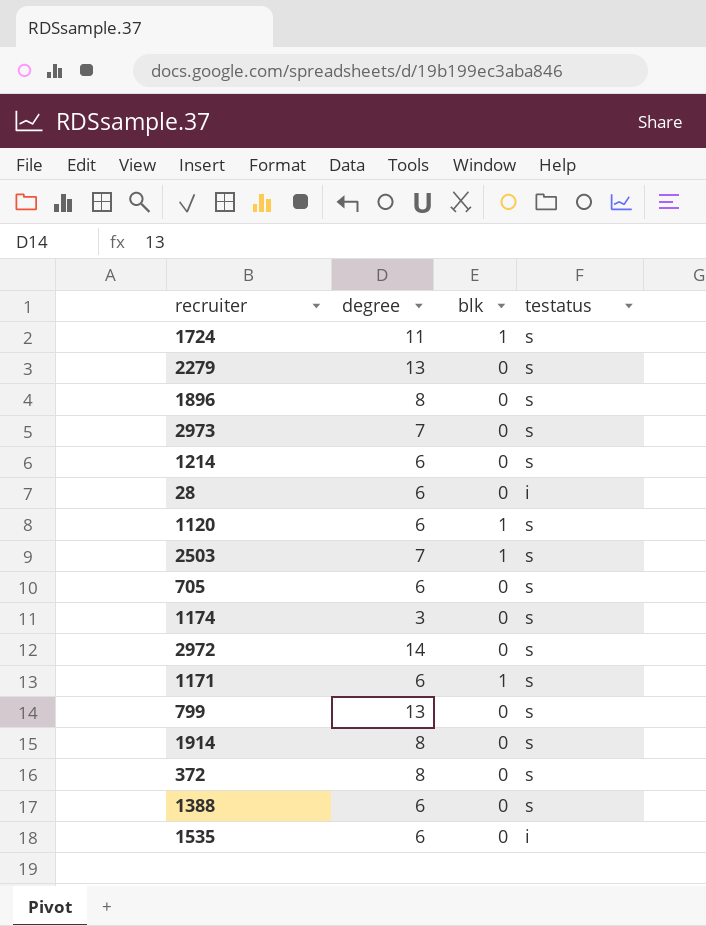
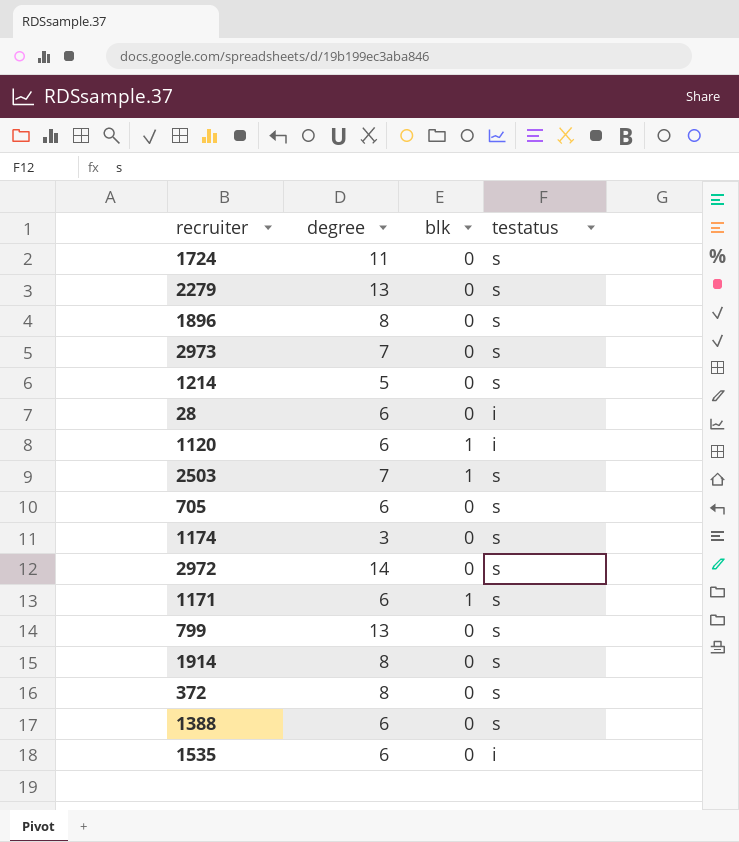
1724 | blk: 1 -> 0
1214 | degree: 6 -> 5
1120 | testatus: s -> i

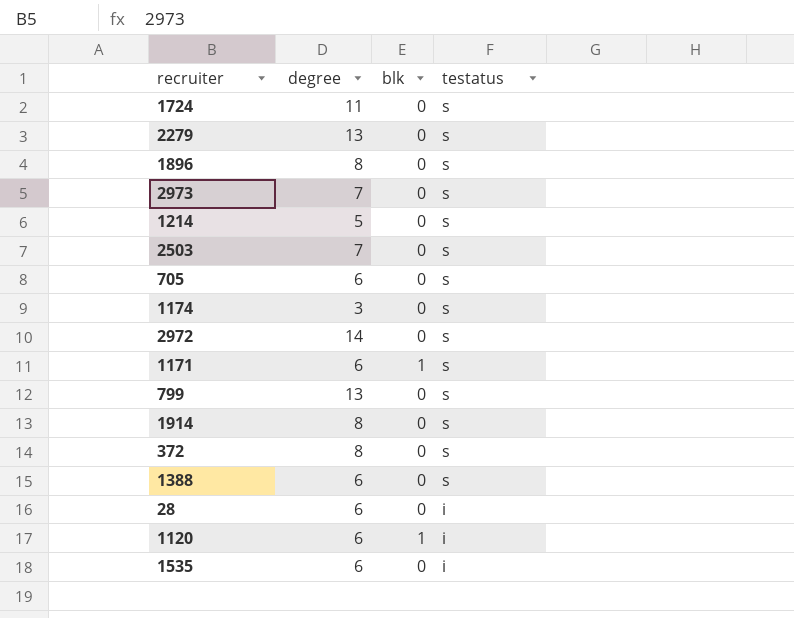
row order: none -> testatus descending
2503 | blk: 1 -> 0

